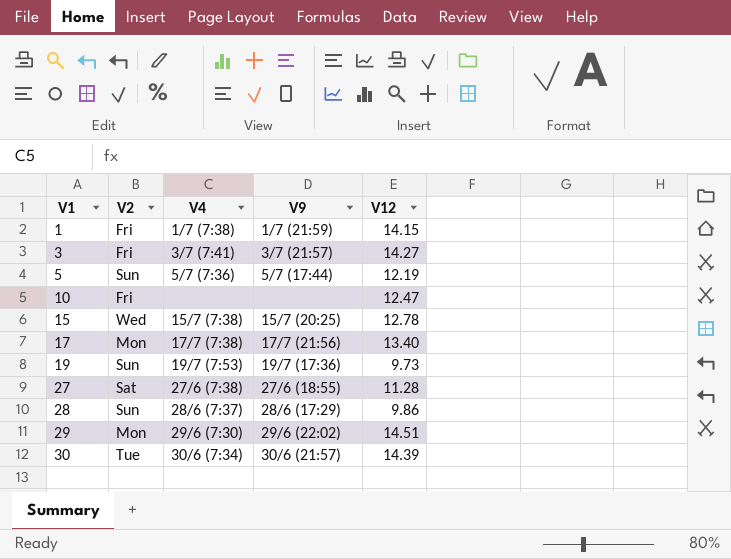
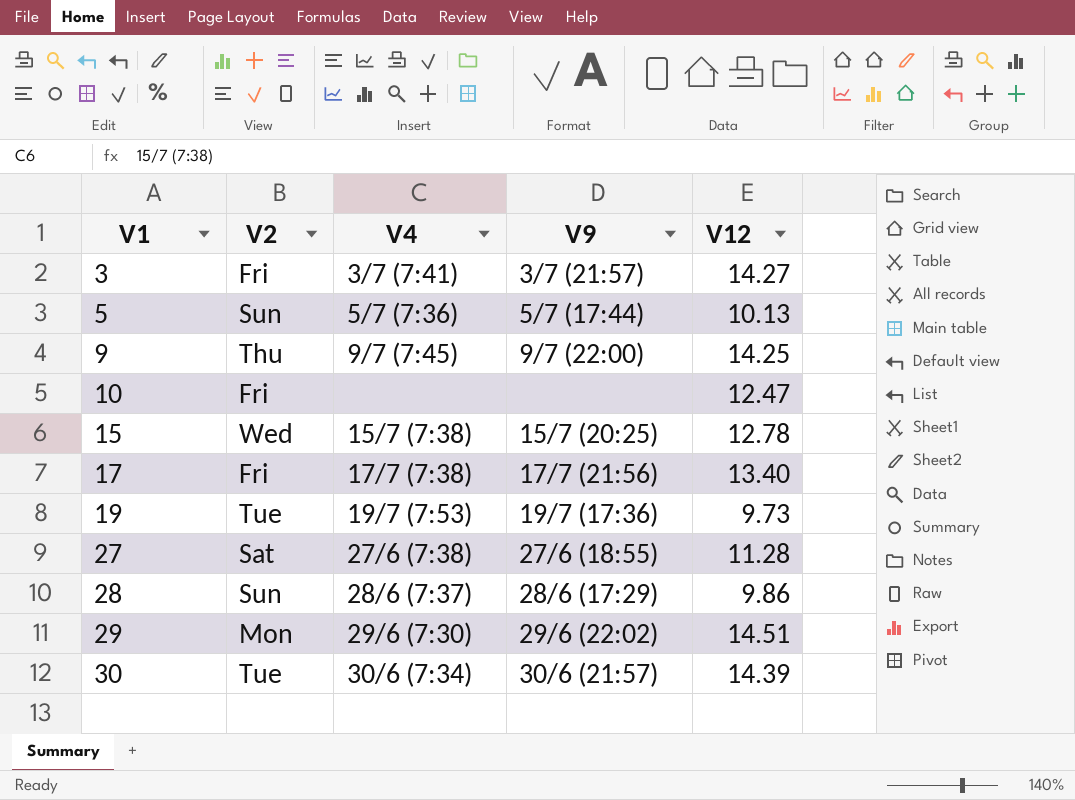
row 1: Fri | 1/7 (7:38) | 1/7 (21:59) | 14.15 -> none
5 | V12: 12.19 -> 10.13
row 9: none -> Thu | 9/7 (7:45) | 9/7 (22:00) | 14.25
17 | V2: Mon -> Fri
19 | V2: Sun -> Tue

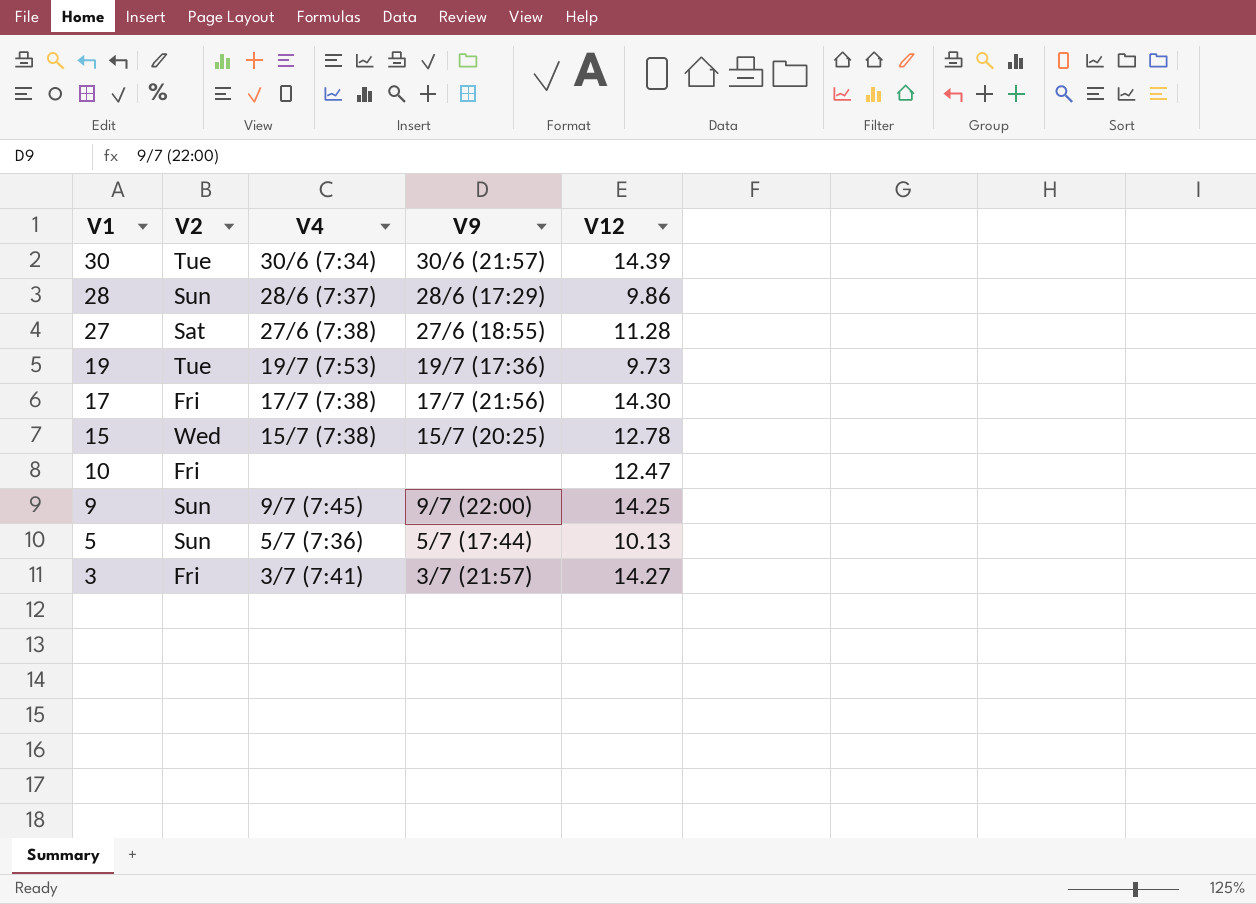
row order: V1 ascending -> V1 descending
row 29: Mon | 29/6 (7:30) | 29/6 (22:02) | 14.51 -> none
17 | V12: 13.40 -> 14.30
9 | V2: Thu -> Sun

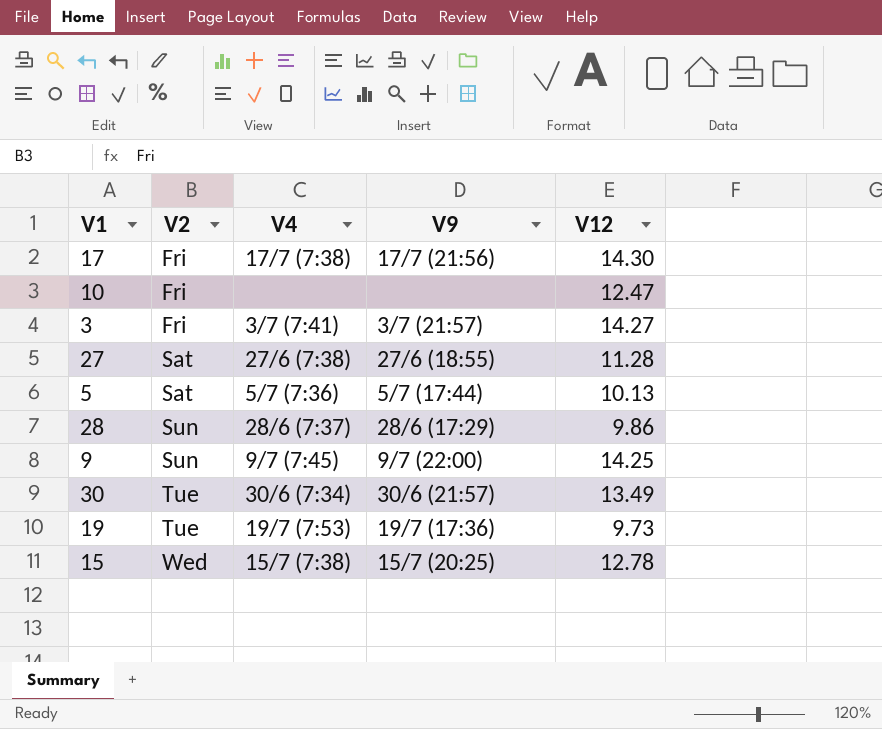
row order: V1 descending -> V2 ascending
5 | V2: Sun -> Sat
30 | V12: 14.39 -> 13.49

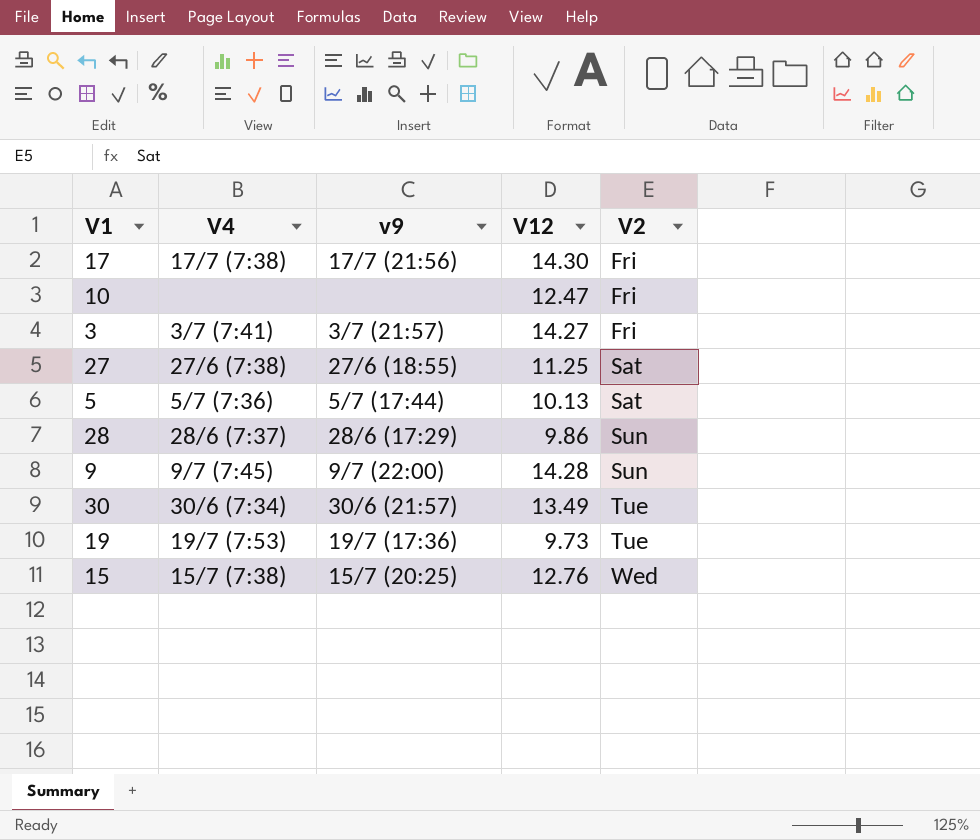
column name: V9 -> v9
column V2 | position: 2 -> 5
27 | V12: 11.28 -> 11.25
9 | V12: 14.25 -> 14.28
15 | V12: 12.78 -> 12.76

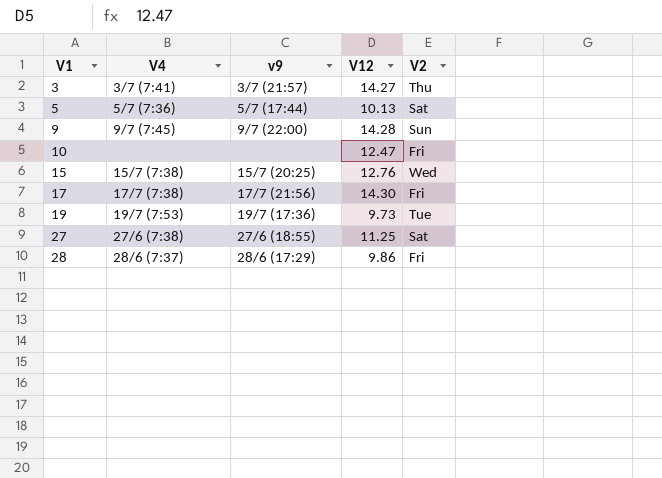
row order: V2 ascending -> V1 ascending
row 30: 30/6 (7:34) | 30/6 (21:57) | 13.49 | Tue -> none
3 | V2: Fri -> Thu
28 | V2: Sun -> Fri

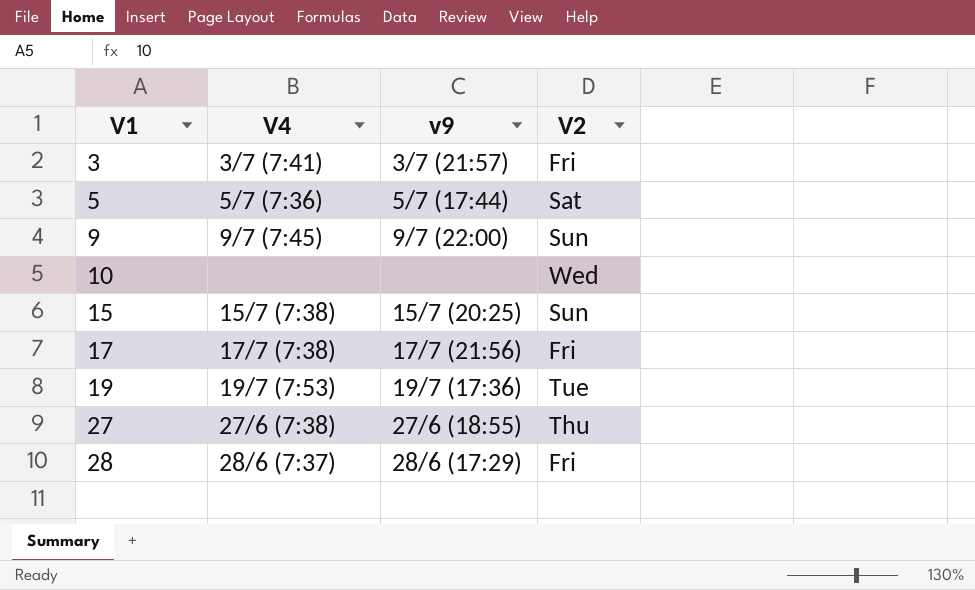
column V12 | position: 4 -> none
3 | V2: Thu -> Fri
10 | V2: Fri -> Wed
15 | V2: Wed -> Sun
27 | V2: Sat -> Thu

